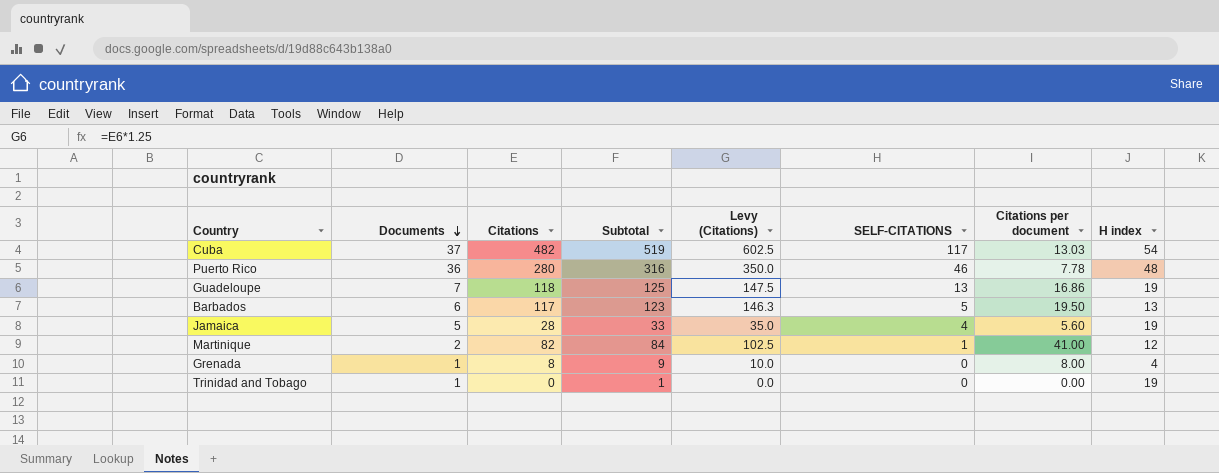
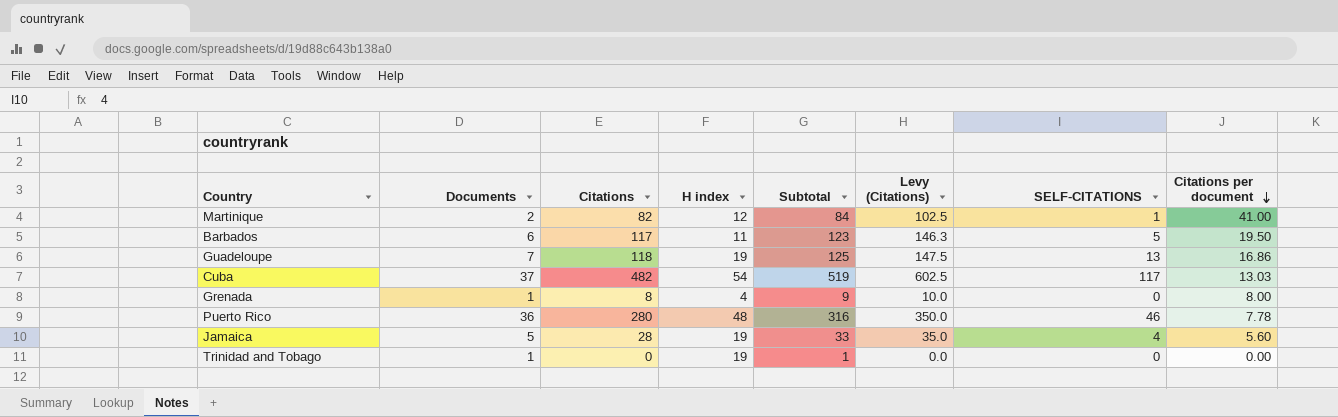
row order: Documents descending -> Citations per document descending
column H index | position: 8 -> 4
Barbados | H index: 13 -> 11

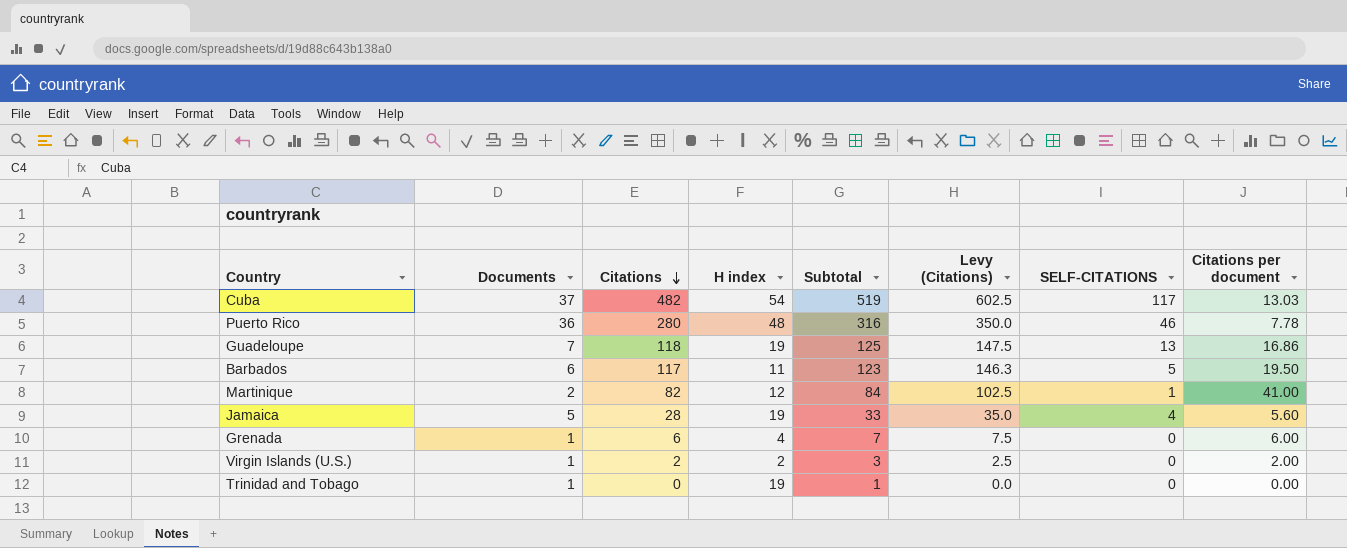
row order: Citations per document descending -> Citations descending
Grenada | Citations: 8 -> 6
Grenada | Subtotal: 9 -> 7
Grenada | Levy (Citations): 10.0 -> 7.5
Grenada | Citations per document: 8.00 -> 6.00
row Virgin Islands (U.S.): none -> 1 | 2 | 2 | 3 | 2.5 | 0 | 2.00

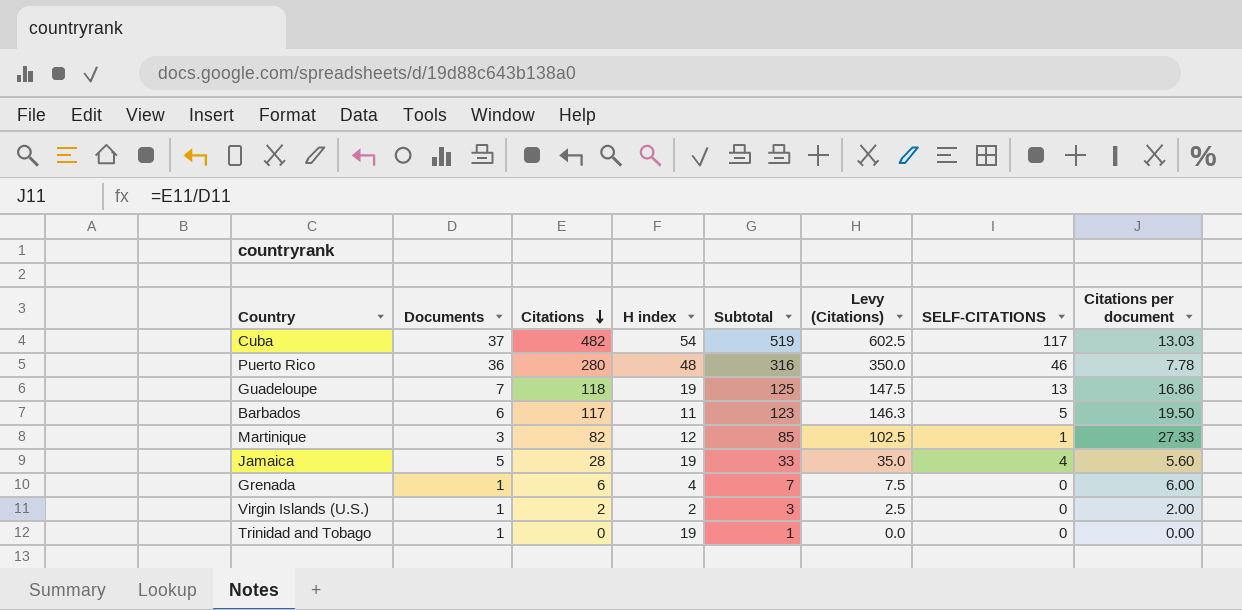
Martinique | Documents: 2 -> 3
Martinique | Subtotal: 84 -> 85
Martinique | Citations per document: 41.00 -> 27.33

